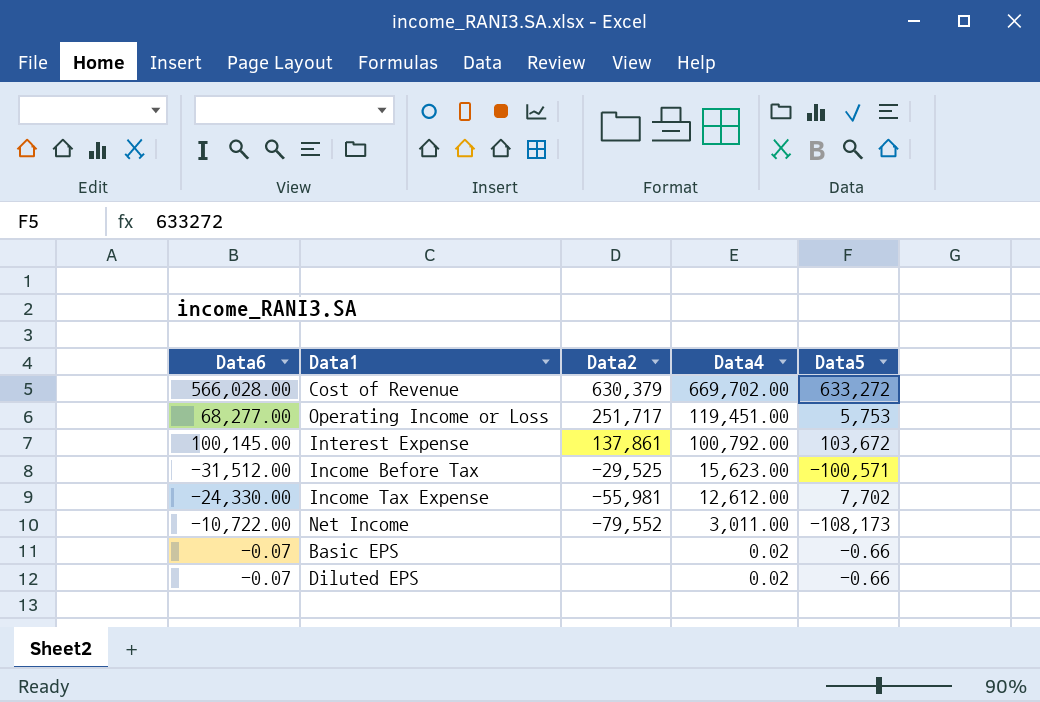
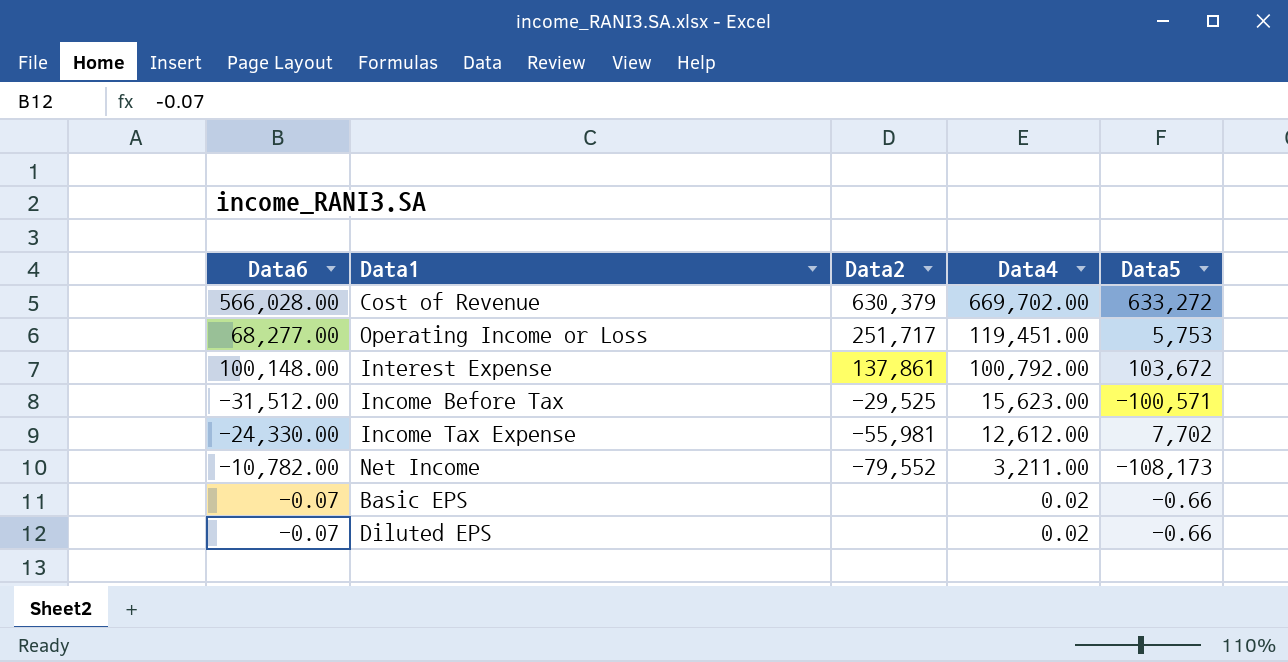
Interest Expense | Data6: 100,145.00 -> 100,148.00
Net Income | Data6: -10,722.00 -> -10,782.00
Net Income | Data4: 3,011.00 -> 3,211.00

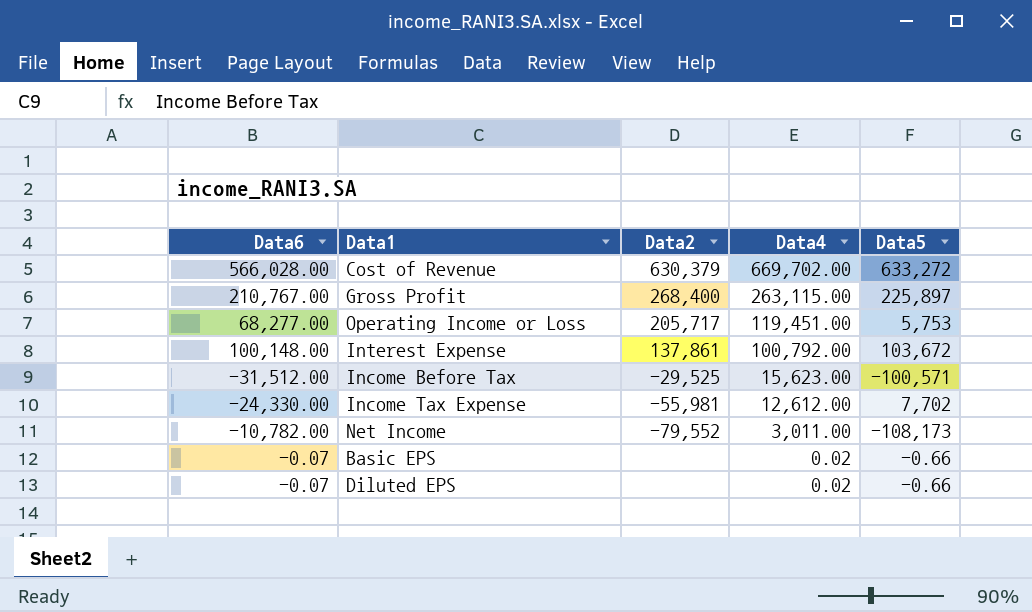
row Gross Profit: none -> 210,767.00 | 268,400 | 263,115.00 | 225,897
Operating Income or Loss | Data2: 251,717 -> 205,717
Net Income | Data4: 3,211.00 -> 3,011.00

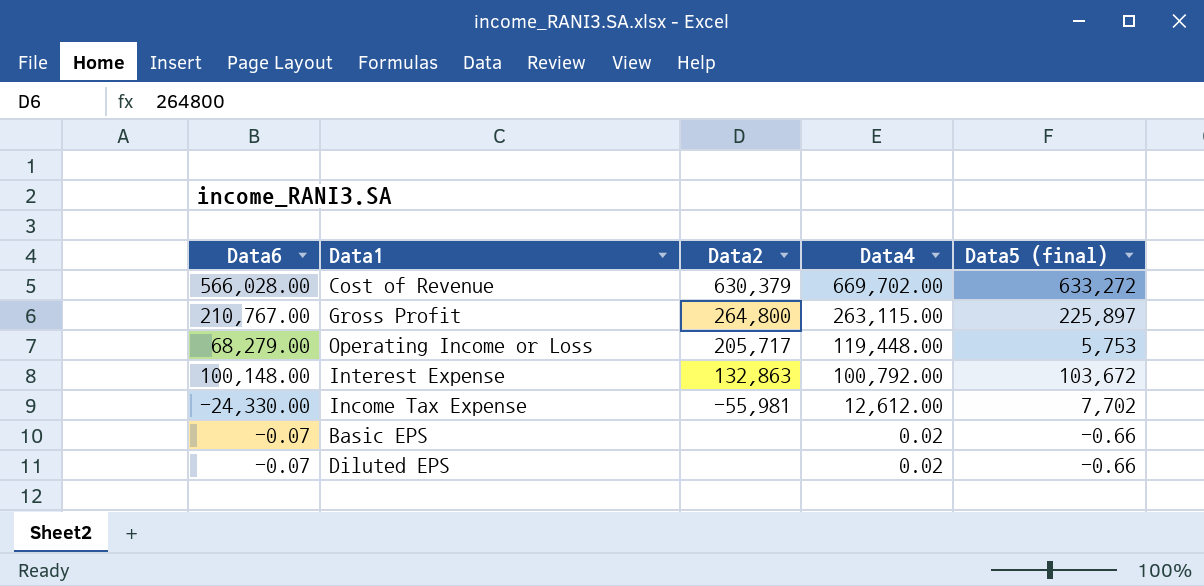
column name: Data5 -> Data5 (final)
row Income Before Tax: -31,512.00 | -29,525 | 15,623.00 | -100,571 -> none
row Net Income: -10,782.00 | -79,552 | 3,011.00 | -108,173 -> none
Gross Profit | Data2: 268,400 -> 264,800
Operating Income or Loss | Data6: 68,277.00 -> 68,279.00
Operating Income or Loss | Data4: 119,451.00 -> 119,448.00
Interest Expense | Data2: 137,861 -> 132,863

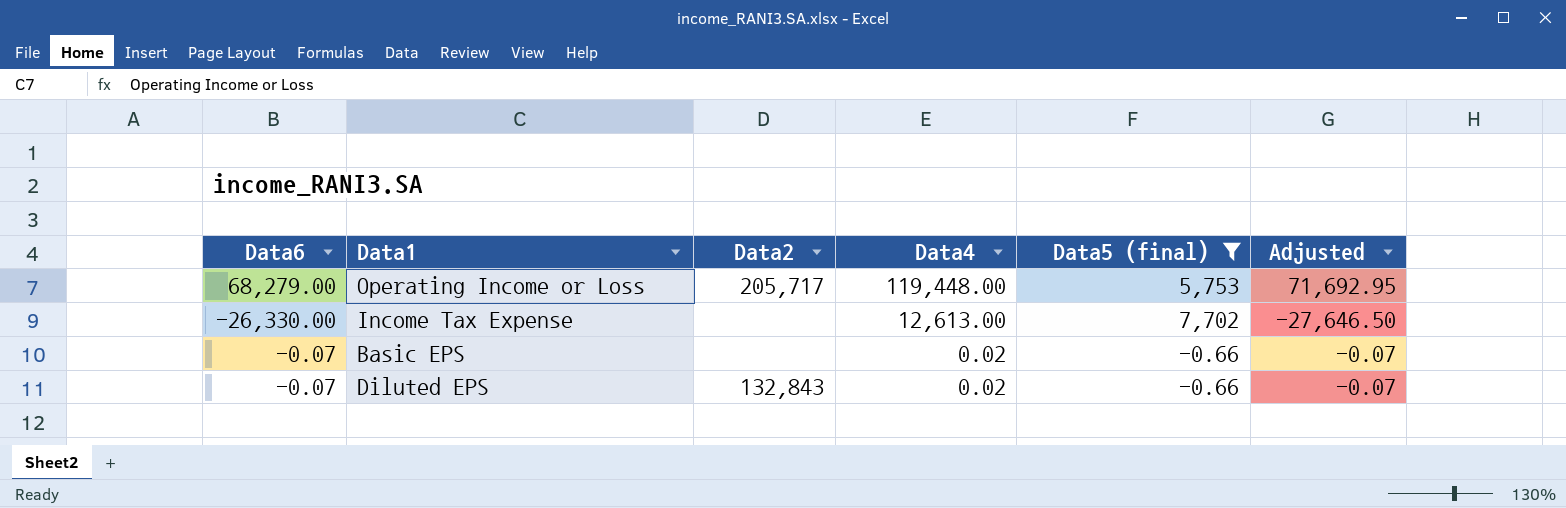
filter: none -> Data5 (final) <= 7,702
column Adjusted | formula: none -> [Data6] * 1.05
Income Tax Expense | Data6: -24,330.00 -> -26,330.00
Income Tax Expense | Data2: -55,981 -> none
Income Tax Expense | Data4: 12,612.00 -> 12,613.00
Diluted EPS | Data2: none -> 132,843

